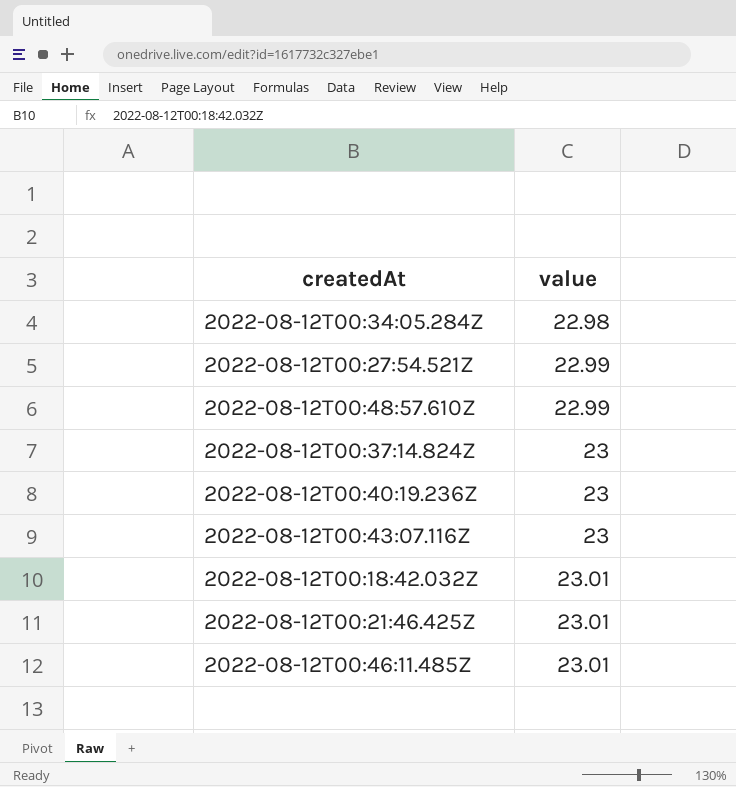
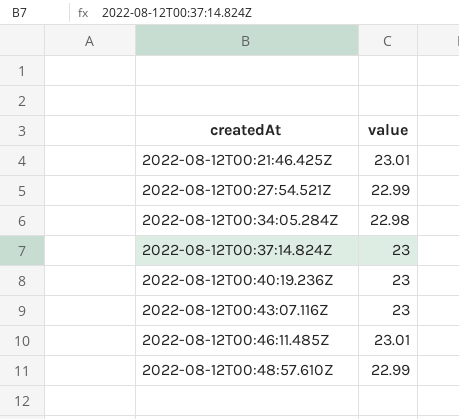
row order: value ascending -> createdAt ascending
row 2022-08-12T00:18:42.032Z: 23.01 -> none

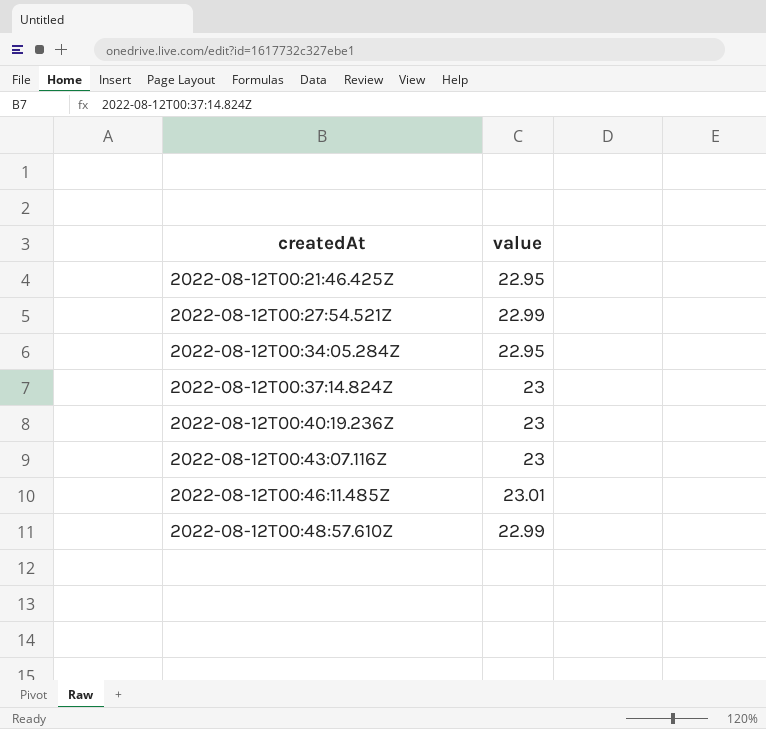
2022-08-12T00:21:46.425Z | value: 23.01 -> 22.95
2022-08-12T00:34:05.284Z | value: 22.98 -> 22.95

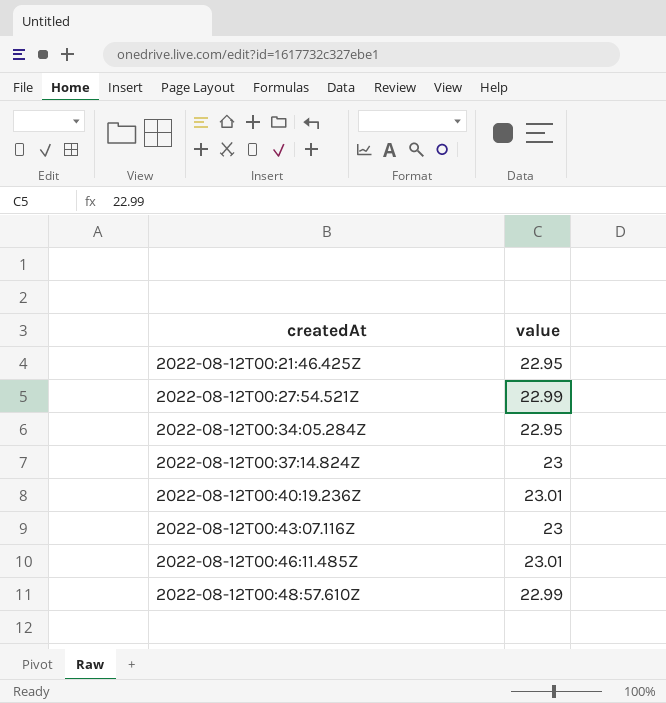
2022-08-12T00:40:19.236Z | value: 23 -> 23.01

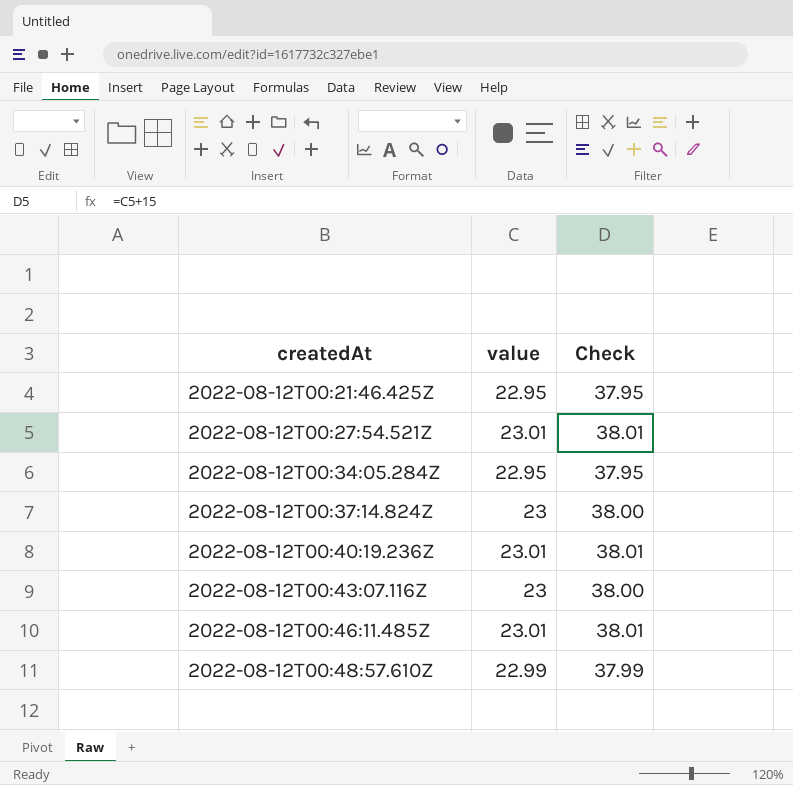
column Check | formula: none -> [value] + 15
2022-08-12T00:27:54.521Z | value: 22.99 -> 23.01

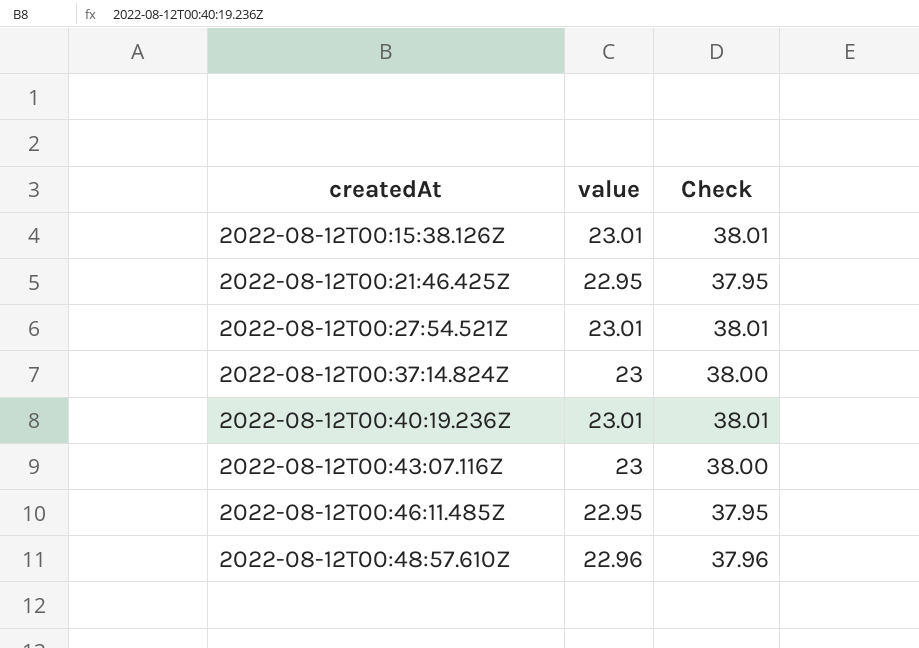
row 2022-08-12T00:34:05.284Z: 22.95 | 37.95 -> none
row 2022-08-12T00:15:38.126Z: none -> 23.01 | 38.01
2022-08-12T00:46:11.485Z | value: 23.01 -> 22.95
2022-08-12T00:46:11.485Z | Check: 38.01 -> 37.95
2022-08-12T00:48:57.610Z | value: 22.99 -> 22.96
2022-08-12T00:48:57.610Z | Check: 37.99 -> 37.96

